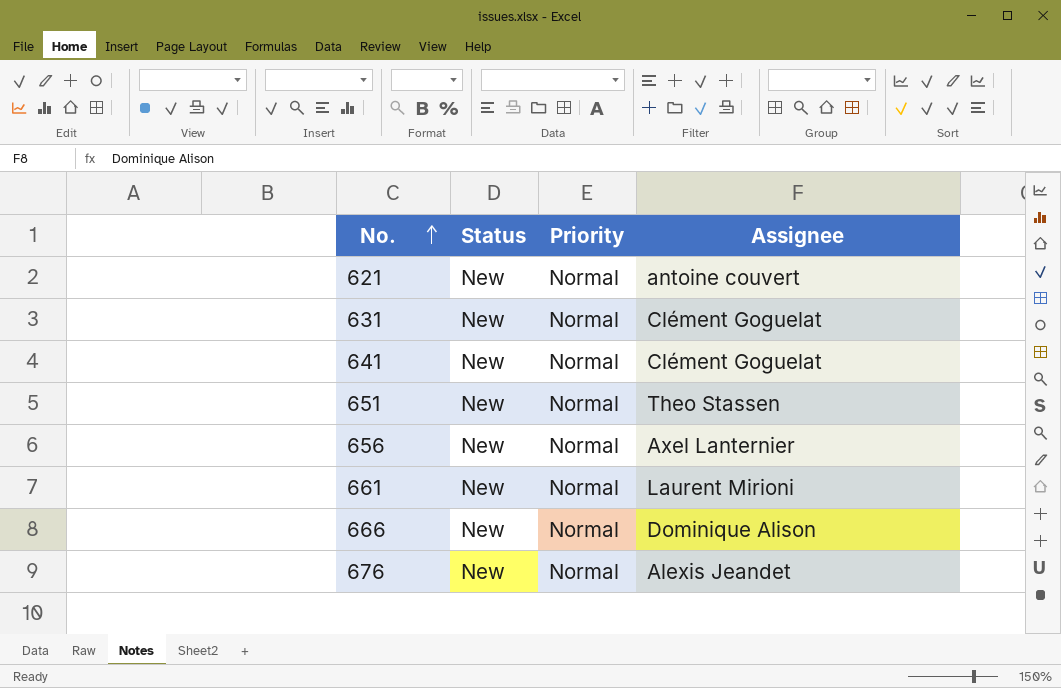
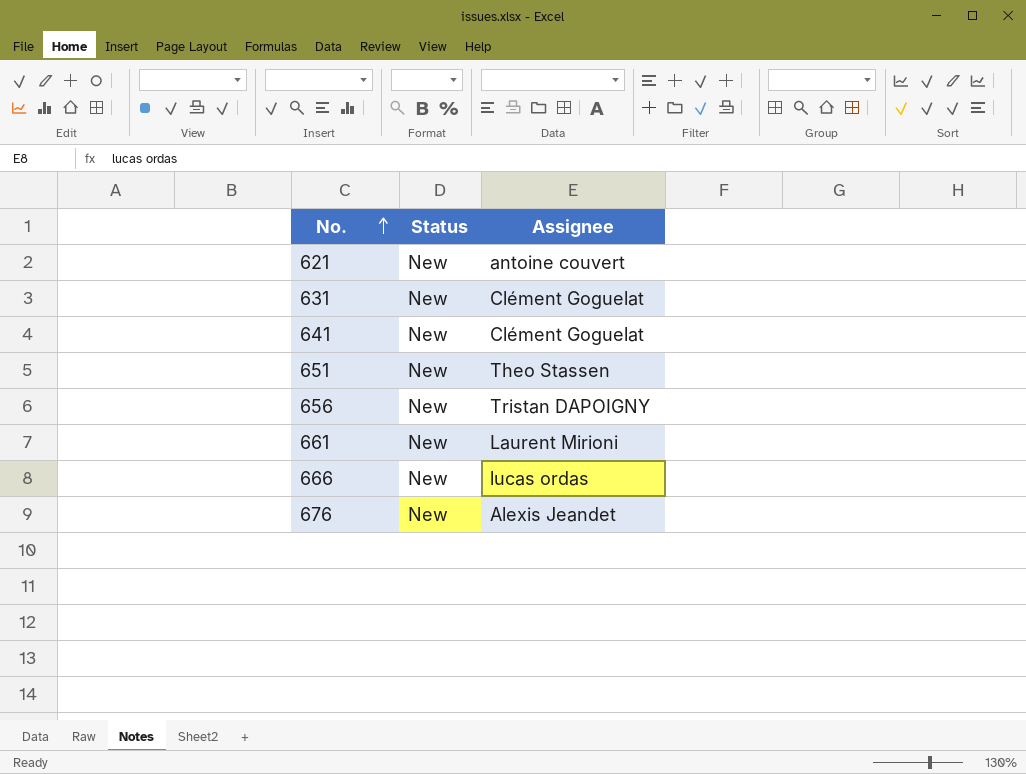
column Priority | position: 3 -> none
656 | Assignee: Axel Lanternier -> Tristan DAPOIGNY
666 | Assignee: Dominique Alison -> lucas ordas

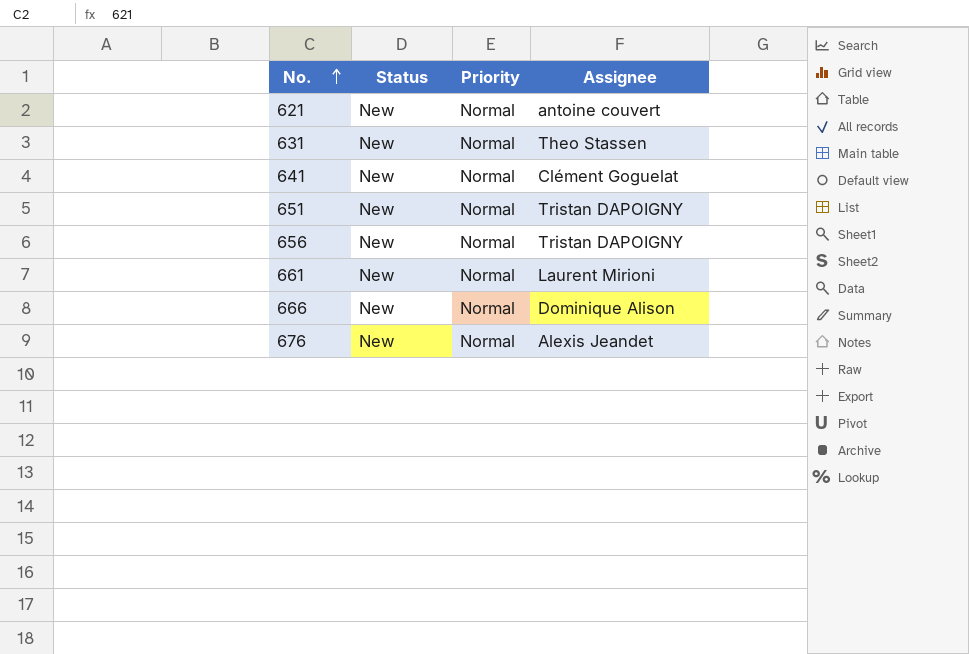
column Priority | position: none -> 3
631 | Assignee: Clément Goguelat -> Theo Stassen
651 | Assignee: Theo Stassen -> Tristan DAPOIGNY
666 | Assignee: lucas ordas -> Dominique Alison

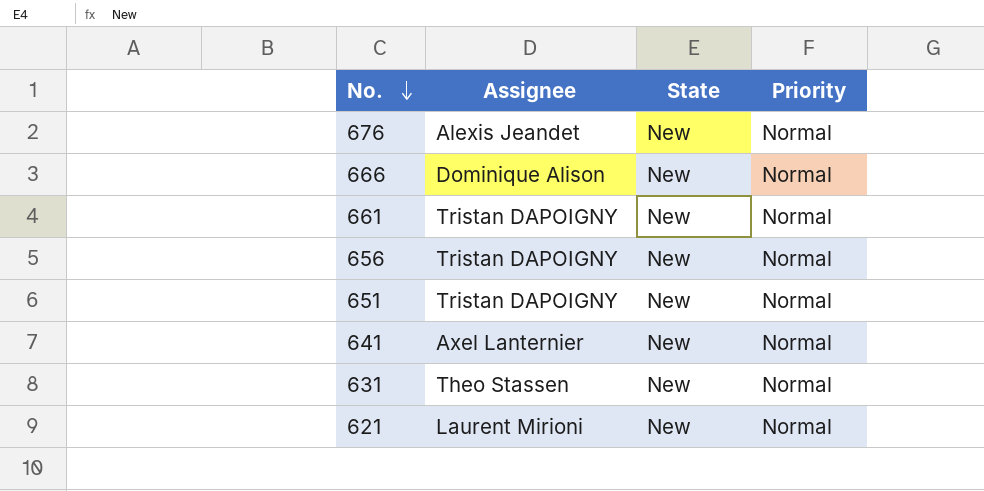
row order: No. ascending -> No. descending
column Assignee | position: 4 -> 2
column name: Status -> State
661 | Assignee: Laurent Mirioni -> Tristan DAPOIGNY
641 | Assignee: Clément Goguelat -> Axel Lanternier
621 | Assignee: antoine couvert -> Laurent Mirioni

